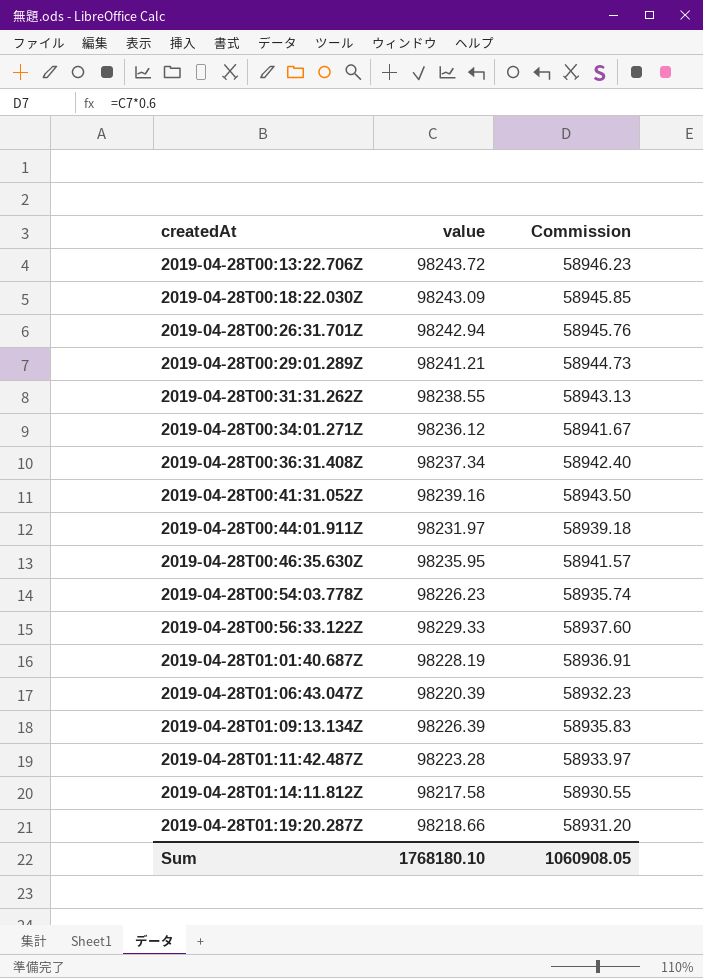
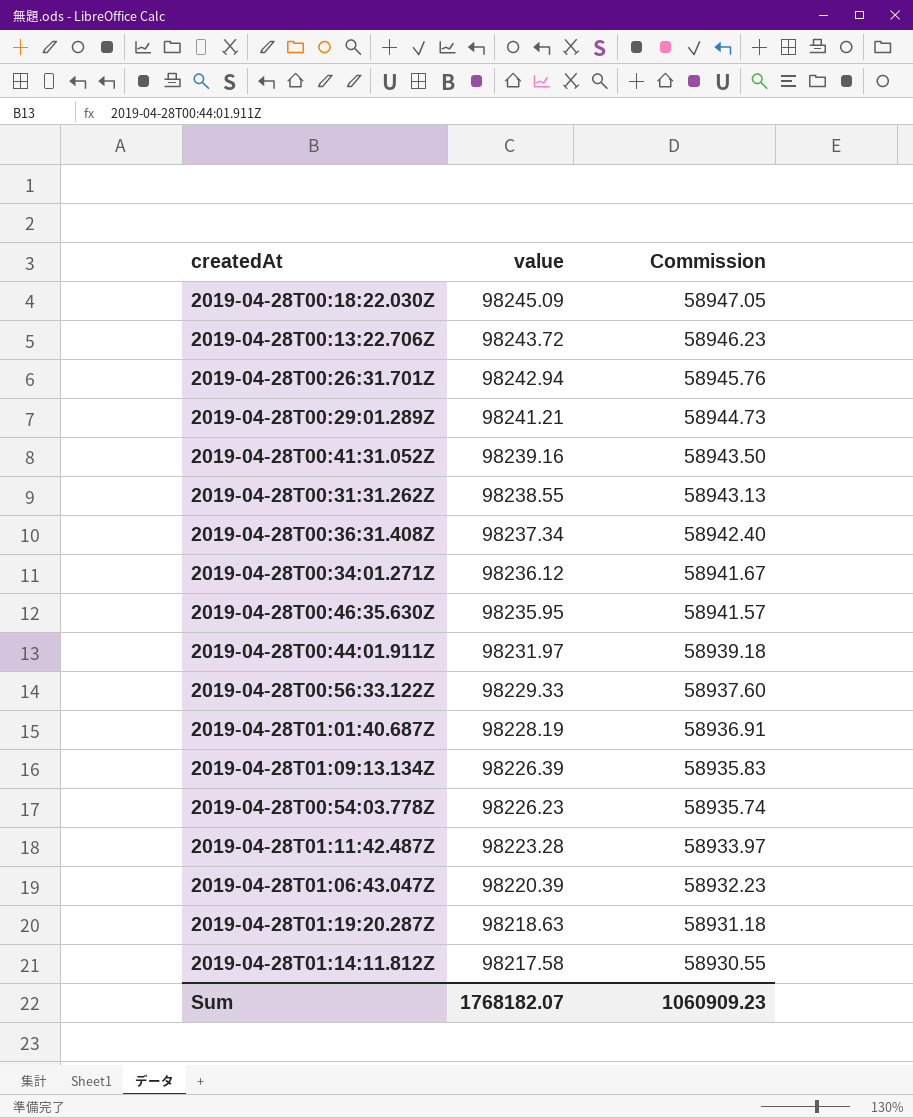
row order: createdAt ascending -> value descending
2019-04-28T00:18:22.030Z | value: 98243.09 -> 98245.09
2019-04-28T00:18:22.030Z | Commission: 58945.85 -> 58947.05
2019-04-28T01:19:20.287Z | value: 98218.66 -> 98218.63
2019-04-28T01:19:20.287Z | Commission: 58931.20 -> 58931.18
Sum | value: 1768180.10 -> 1768182.07
Sum | Commission: 1060908.05 -> 1060909.23

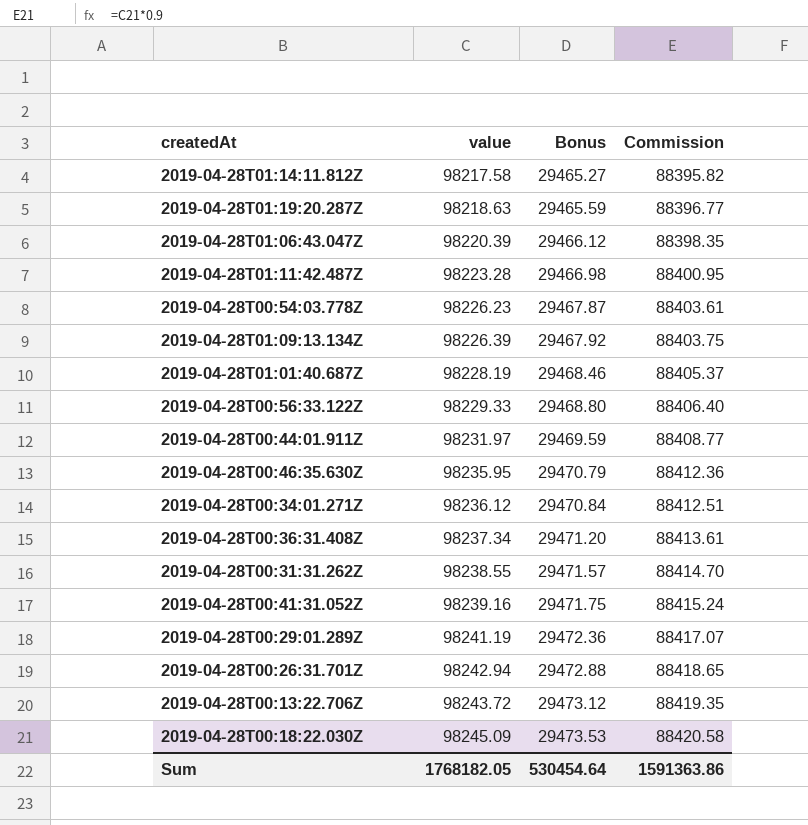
row order: value descending -> value ascending
column Bonus | formula: none -> [value] * 0.3
column Commission | formula: [value] * 0.6 -> [value] * 0.9
2019-04-28T00:29:01.289Z | value: 98241.21 -> 98241.19
Sum | value: 1768182.07 -> 1768182.05
Sum | Commission: 1060909.23 -> 1591363.86

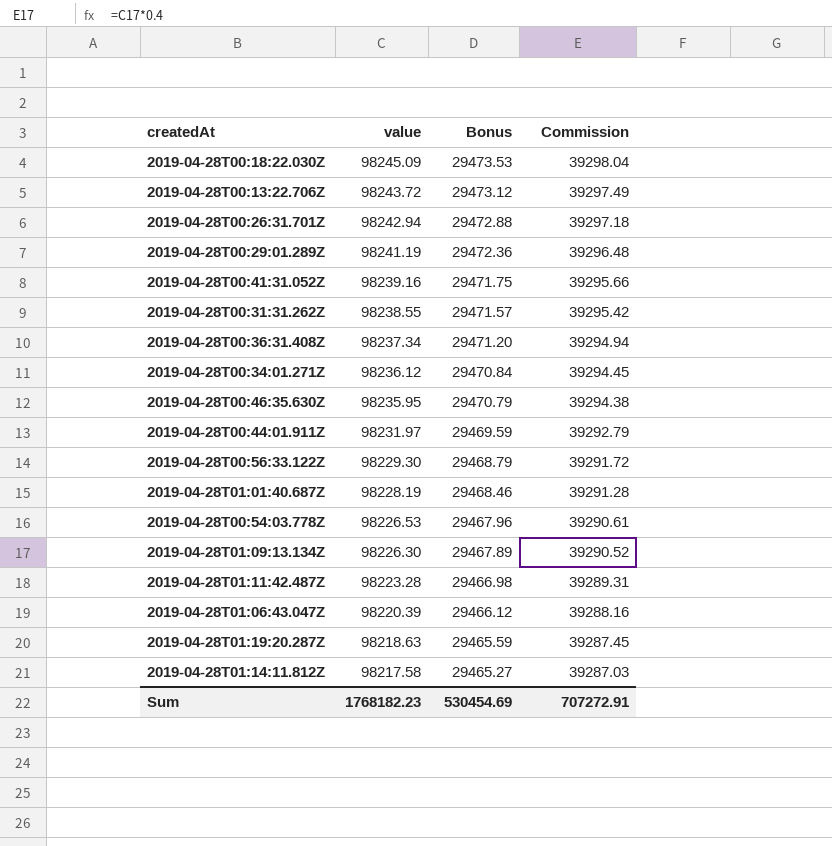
row order: value ascending -> value descending
column Commission | formula: [value] * 0.9 -> [value] * 0.4
2019-04-28T00:56:33.122Z | value: 98229.33 -> 98229.30
2019-04-28T00:56:33.122Z | Bonus: 29468.80 -> 29468.79
2019-04-28T00:54:03.778Z | value: 98226.23 -> 98226.53
2019-04-28T00:54:03.778Z | Bonus: 29467.87 -> 29467.96
2019-04-28T01:09:13.134Z | value: 98226.39 -> 98226.30
2019-04-28T01:09:13.134Z | Bonus: 29467.92 -> 29467.89
Sum | value: 1768182.05 -> 1768182.23
Sum | Bonus: 530454.64 -> 530454.69
Sum | Commission: 1591363.86 -> 707272.91

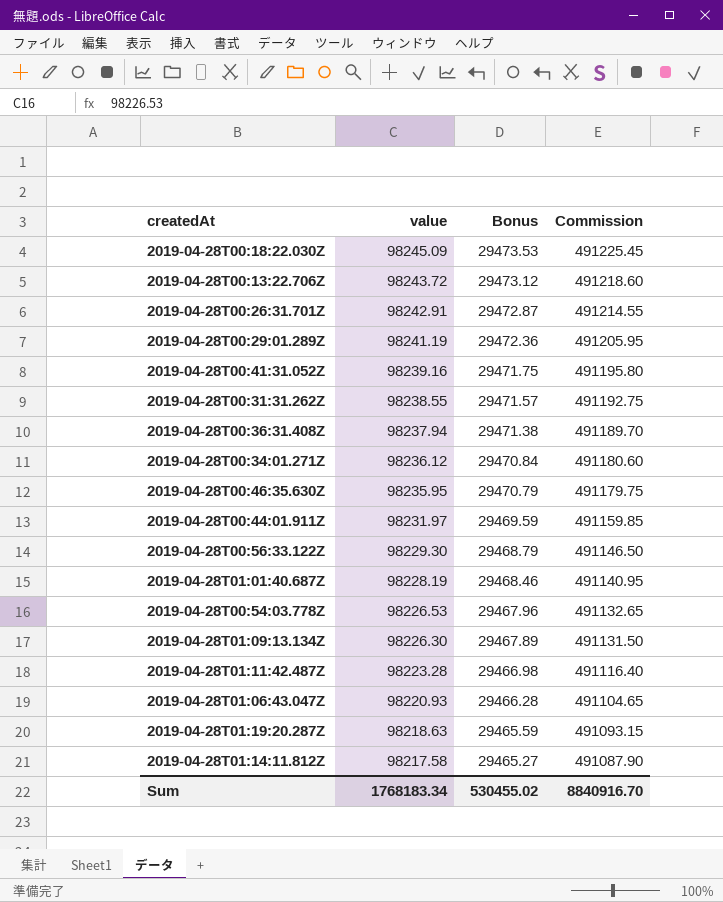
column Commission | formula: [value] * 0.4 -> [value] * 5
2019-04-28T00:26:31.701Z | value: 98242.94 -> 98242.91
2019-04-28T00:26:31.701Z | Bonus: 29472.88 -> 29472.87
2019-04-28T00:36:31.408Z | value: 98237.34 -> 98237.94
2019-04-28T00:36:31.408Z | Bonus: 29471.20 -> 29471.38
2019-04-28T01:06:43.047Z | value: 98220.39 -> 98220.93
2019-04-28T01:06:43.047Z | Bonus: 29466.12 -> 29466.28
Sum | value: 1768182.23 -> 1768183.34
Sum | Bonus: 530454.69 -> 530455.02
Sum | Commission: 707272.91 -> 8840916.70

